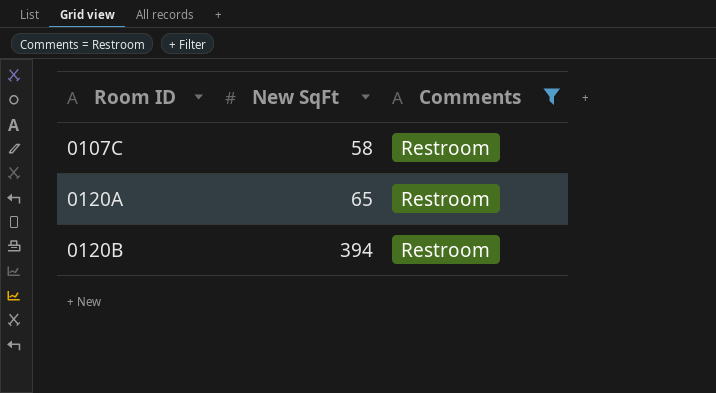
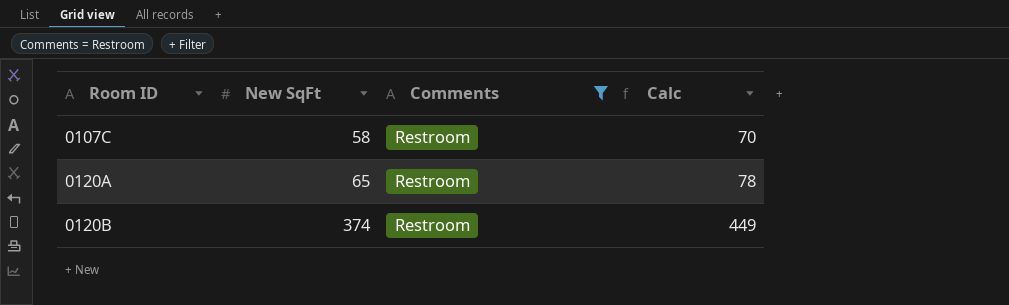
column Calc | formula: none -> [New SqFt] * 1.2
0120B | New SqFt: 394 -> 374

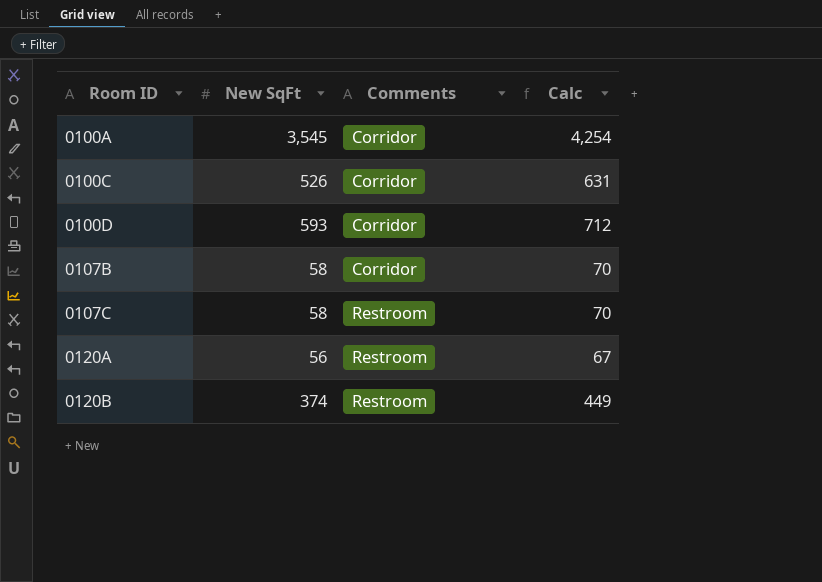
filter: Comments = Restroom -> none
0120A | New SqFt: 65 -> 56
0120A | Calc: 78 -> 67

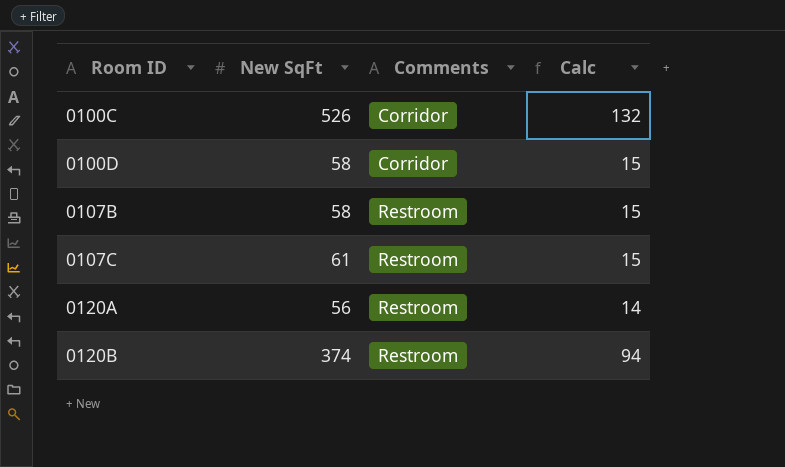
column Calc | formula: [New SqFt] * 1.2 -> [New SqFt] * 0.25
row 0100A: 3,545 | Corridor | 4,254 -> none
0100D | New SqFt: 593 -> 58
0107B | Comments: Corridor -> Restroom
0107C | New SqFt: 58 -> 61

